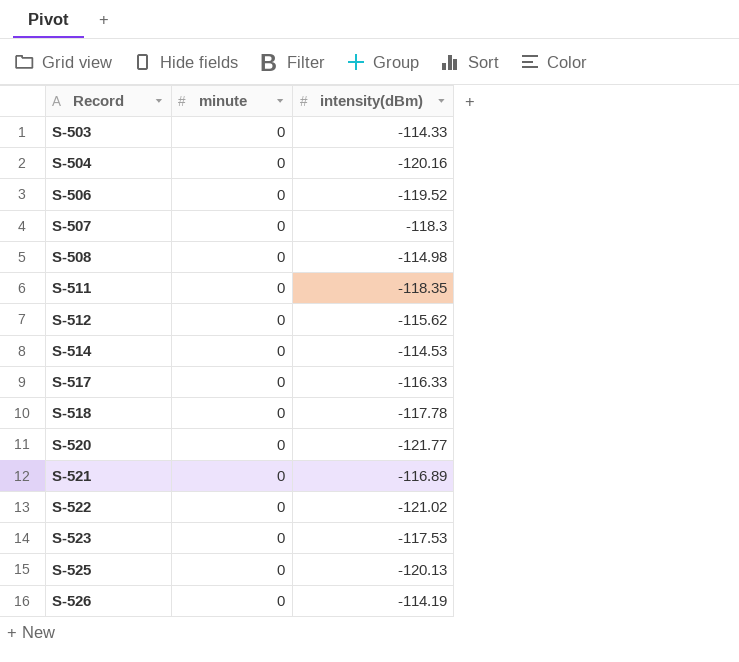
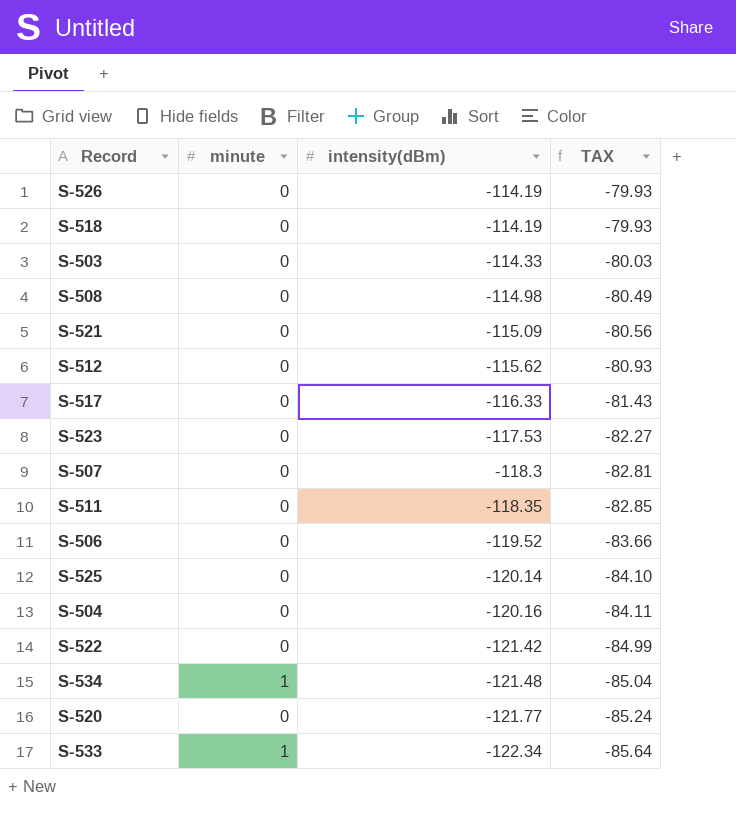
row order: Record ascending -> intensity(dBm) descending
column TAX | formula: none -> [intensity(dBm)] * 0.7
row S-514: 0 | -114.53 -> none
S-518 | intensity(dBm): -117.78 -> -114.19
S-521 | intensity(dBm): -116.89 -> -115.09
S-525 | intensity(dBm): -120.13 -> -120.14
S-522 | intensity(dBm): -121.02 -> -121.42
row S-534: none -> 1 | -121.48 | -85.04
row S-533: none -> 1 | -122.34 | -85.64

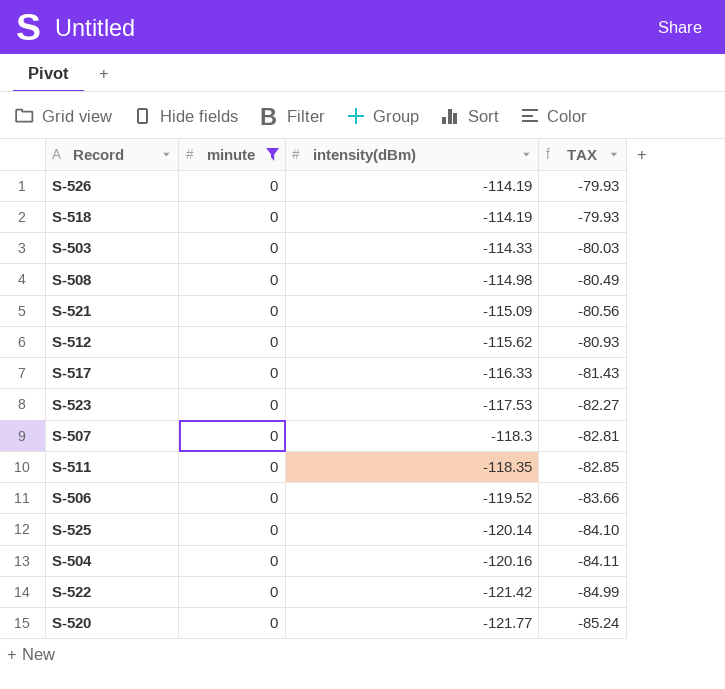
filter: none -> minute = 0

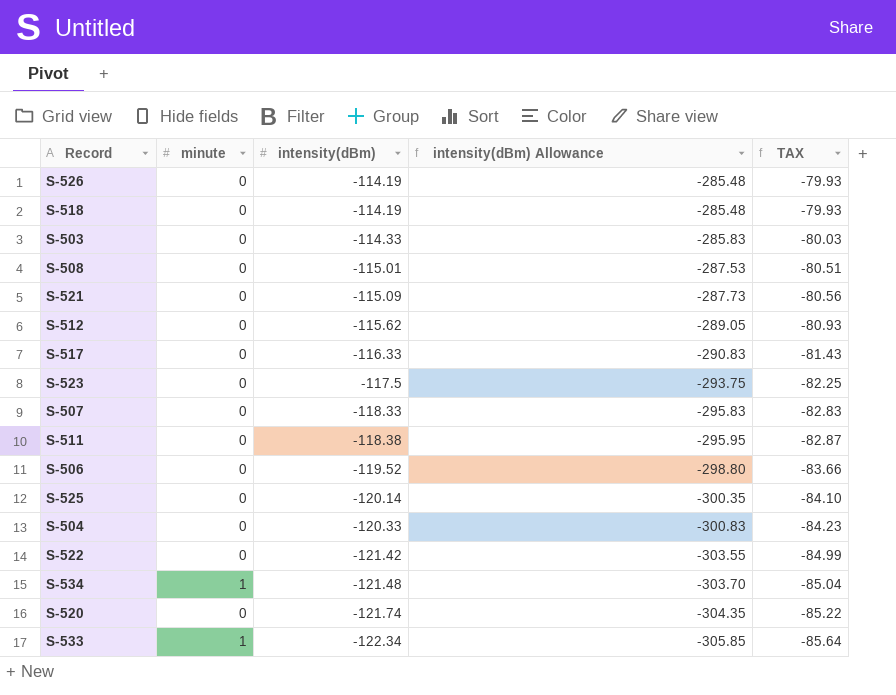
filter: minute = 0 -> none
column intensity(dBm) Allowance | formula: none -> [intensity(dBm)] * 2.5
S-508 | intensity(dBm): -114.98 -> -115.01
S-508 | TAX: -80.49 -> -80.51
S-523 | intensity(dBm): -117.53 -> -117.5
S-523 | TAX: -82.27 -> -82.25
S-507 | intensity(dBm): -118.3 -> -118.33
S-507 | TAX: -82.81 -> -82.83
S-511 | intensity(dBm): -118.35 -> -118.38
S-511 | TAX: -82.85 -> -82.87
S-504 | intensity(dBm): -120.16 -> -120.33
S-504 | TAX: -84.11 -> -84.23
S-520 | intensity(dBm): -121.77 -> -121.74
S-520 | TAX: -85.24 -> -85.22

